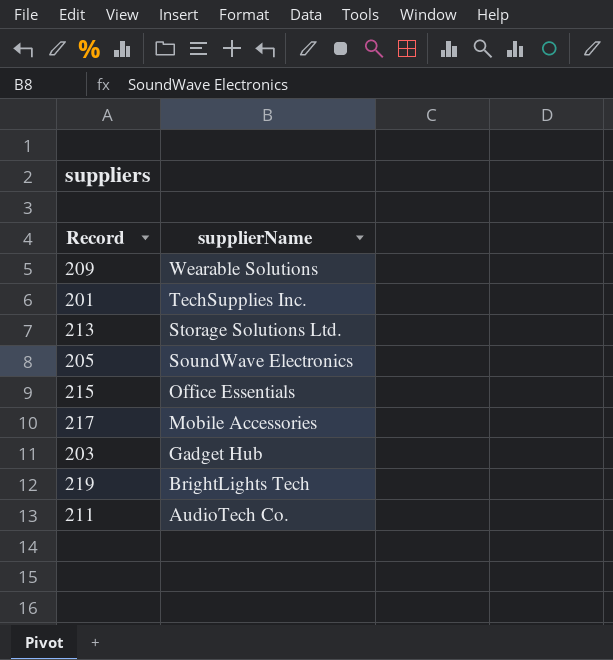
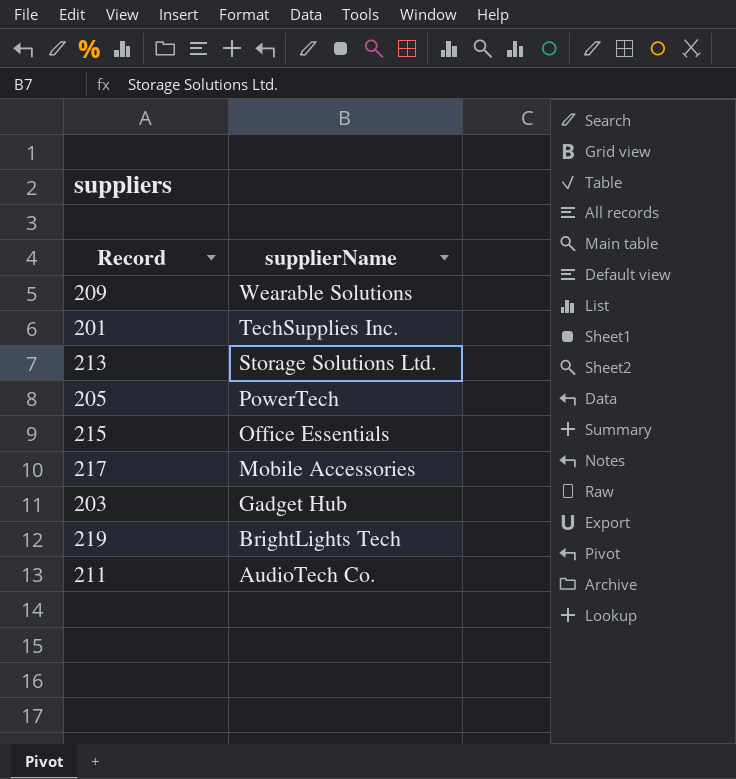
205 | supplierName: SoundWave Electronics -> PowerTech

